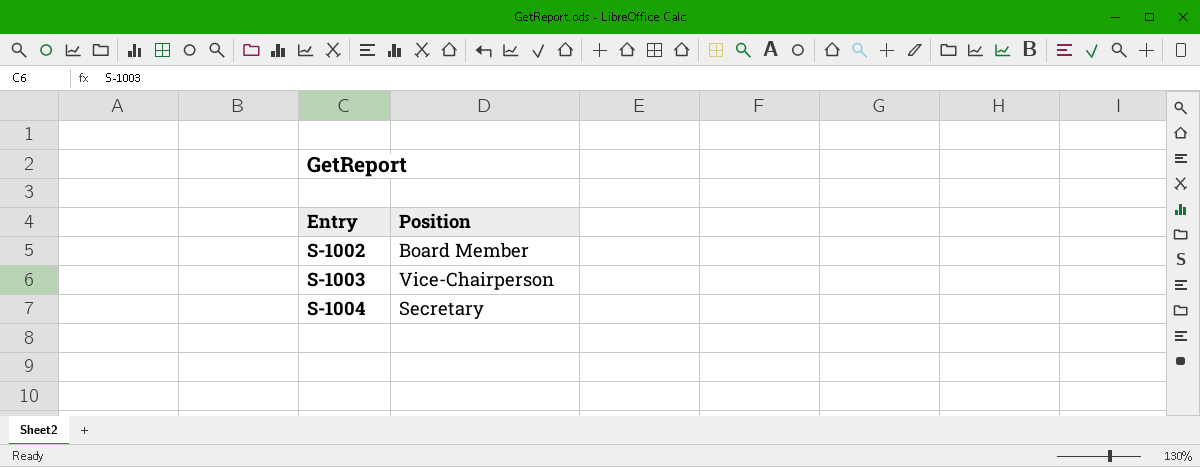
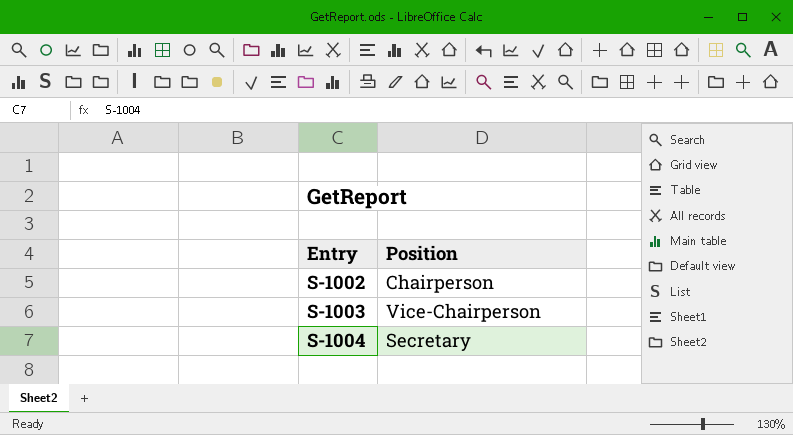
S-1002 | Position: Board Member -> Chairperson

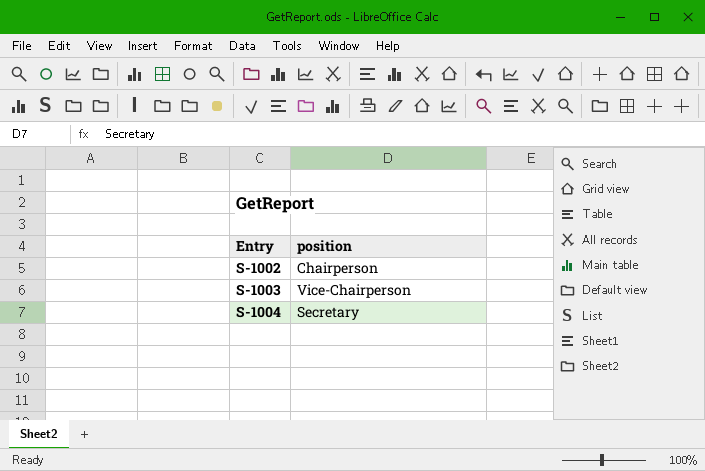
column name: Position -> position

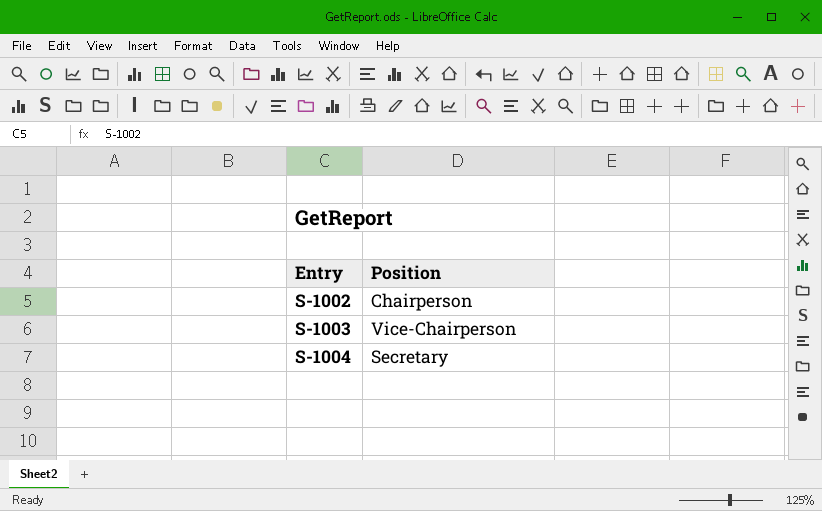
column name: position -> Position

